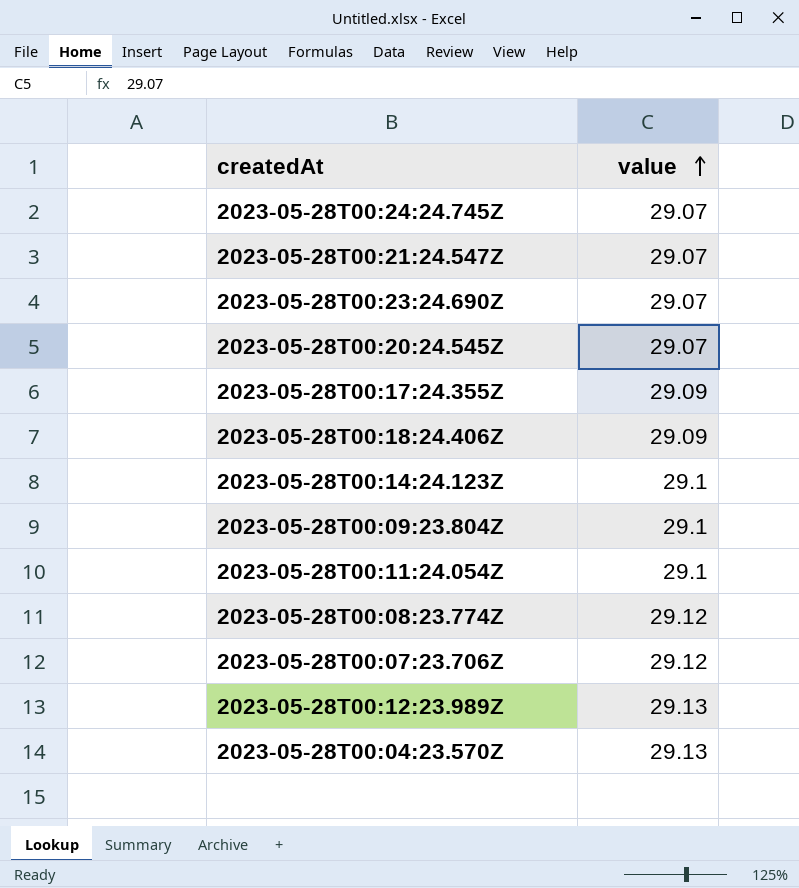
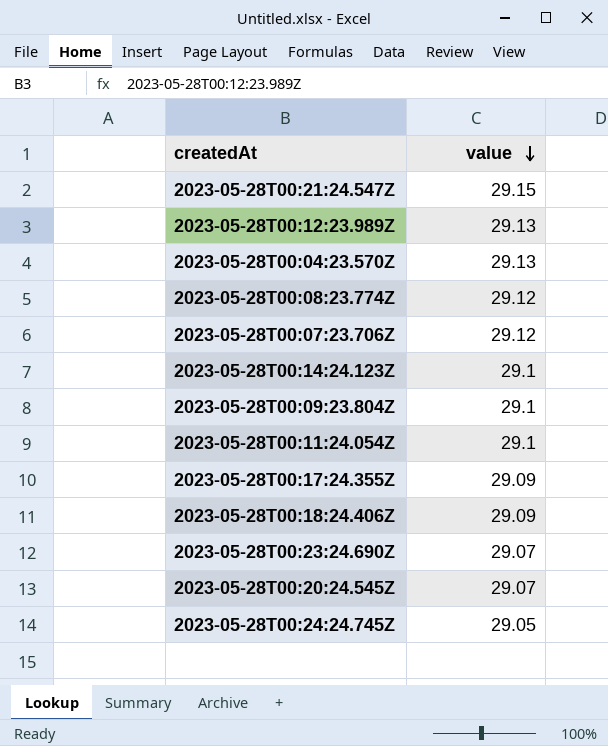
row order: value ascending -> value descending
2023-05-28T00:21:24.547Z | value: 29.07 -> 29.15
2023-05-28T00:24:24.745Z | value: 29.07 -> 29.05

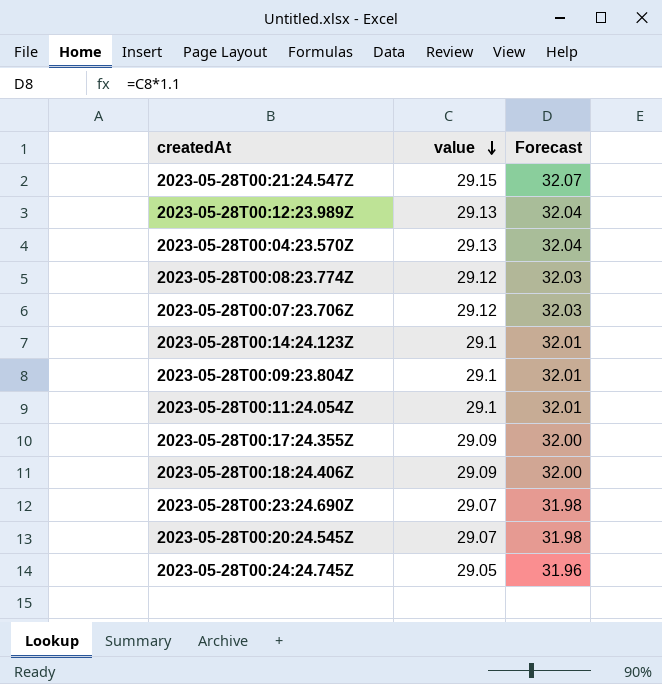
column Forecast | formula: none -> [value] * 1.1

